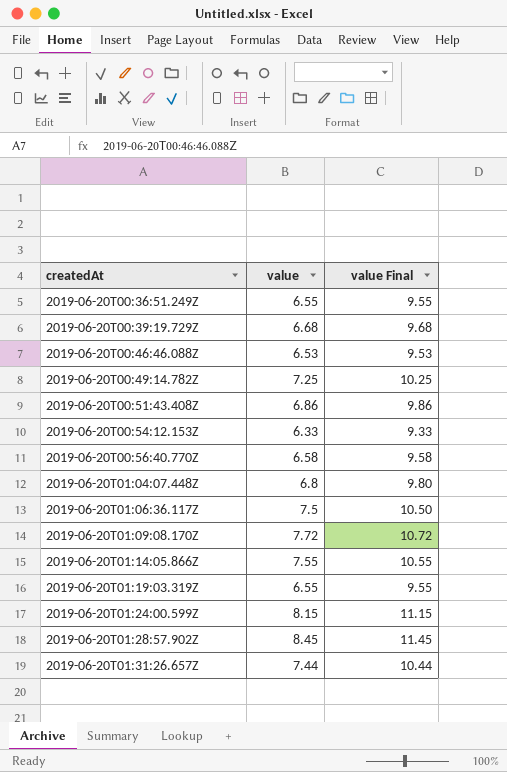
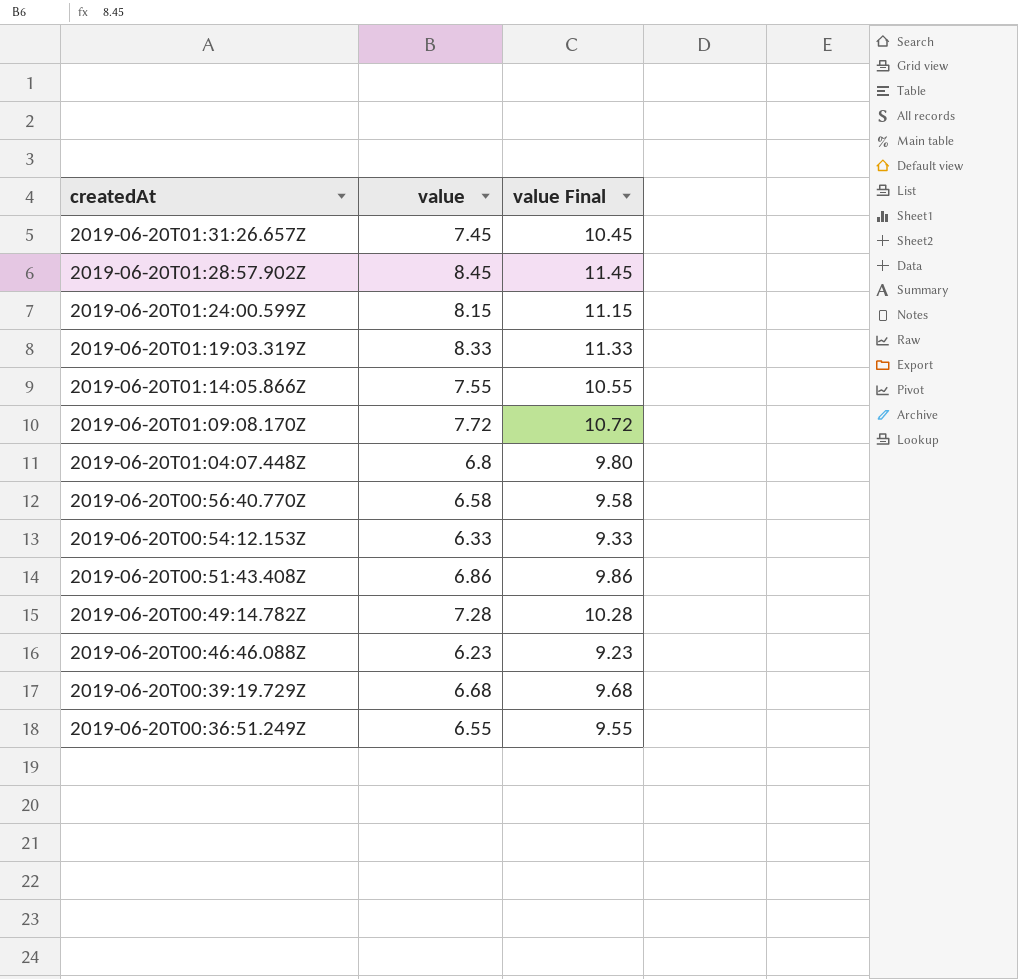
row order: createdAt ascending -> createdAt descending
row 2019-06-20T01:06:36.117Z: 7.5 | 10.50 -> none
2019-06-20T01:31:26.657Z | value: 7.44 -> 7.45
2019-06-20T01:31:26.657Z | value Final: 10.44 -> 10.45
2019-06-20T01:19:03.319Z | value: 6.55 -> 8.33
2019-06-20T01:19:03.319Z | value Final: 9.55 -> 11.33
2019-06-20T00:49:14.782Z | value: 7.25 -> 7.28
2019-06-20T00:49:14.782Z | value Final: 10.25 -> 10.28
2019-06-20T00:46:46.088Z | value: 6.53 -> 6.23
2019-06-20T00:46:46.088Z | value Final: 9.53 -> 9.23

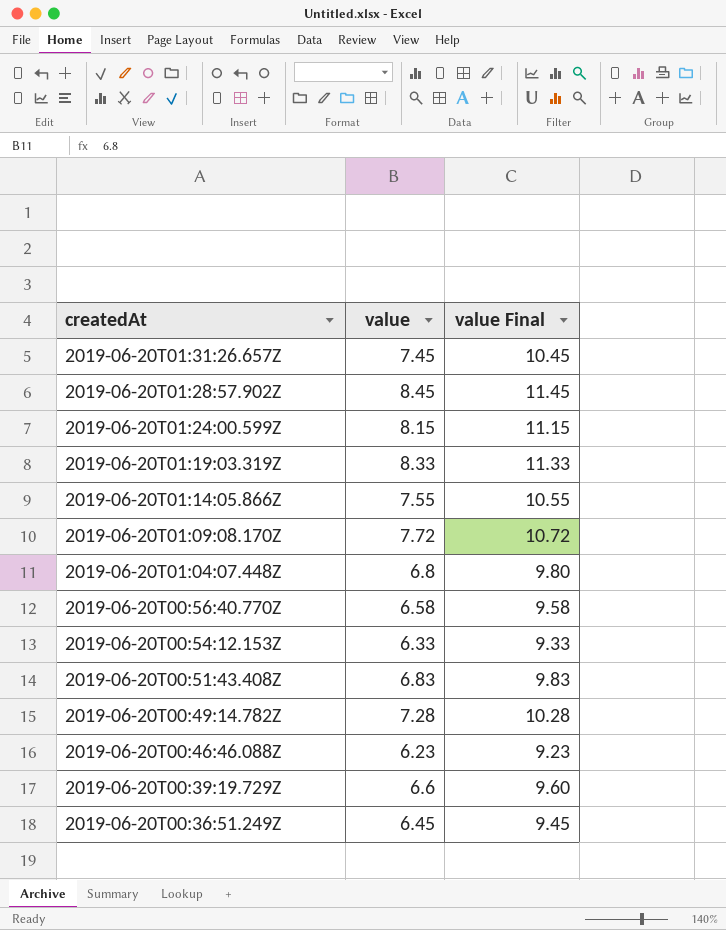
2019-06-20T00:51:43.408Z | value: 6.86 -> 6.83
2019-06-20T00:51:43.408Z | value Final: 9.86 -> 9.83
2019-06-20T00:39:19.729Z | value: 6.68 -> 6.6
2019-06-20T00:39:19.729Z | value Final: 9.68 -> 9.60
2019-06-20T00:36:51.249Z | value: 6.55 -> 6.45
2019-06-20T00:36:51.249Z | value Final: 9.55 -> 9.45

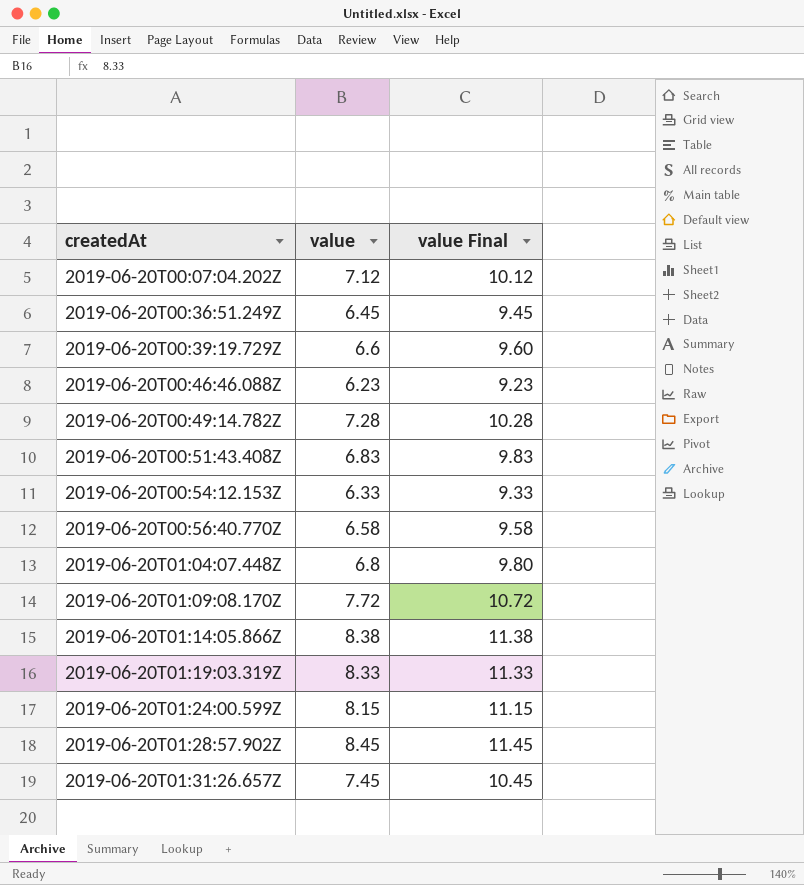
row order: createdAt descending -> createdAt ascending
row 2019-06-20T00:07:04.202Z: none -> 7.12 | 10.12
2019-06-20T01:14:05.866Z | value: 7.55 -> 8.38
2019-06-20T01:14:05.866Z | value Final: 10.55 -> 11.38

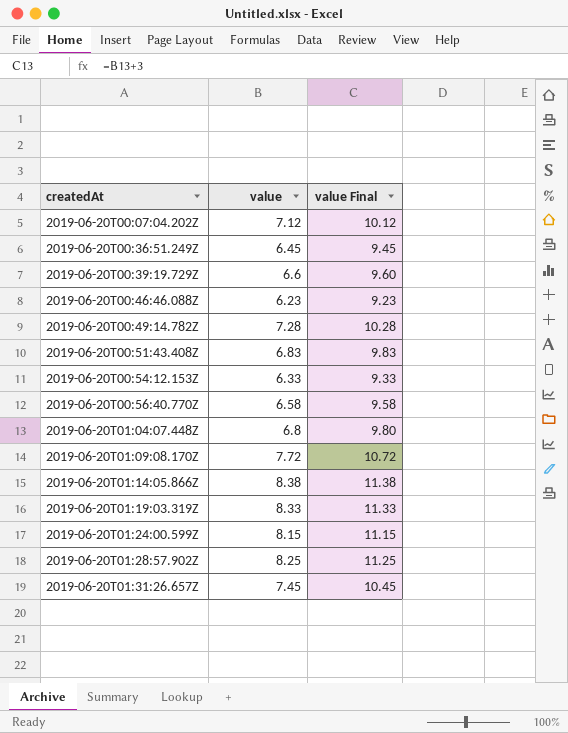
2019-06-20T01:28:57.902Z | value: 8.45 -> 8.25
2019-06-20T01:28:57.902Z | value Final: 11.45 -> 11.25

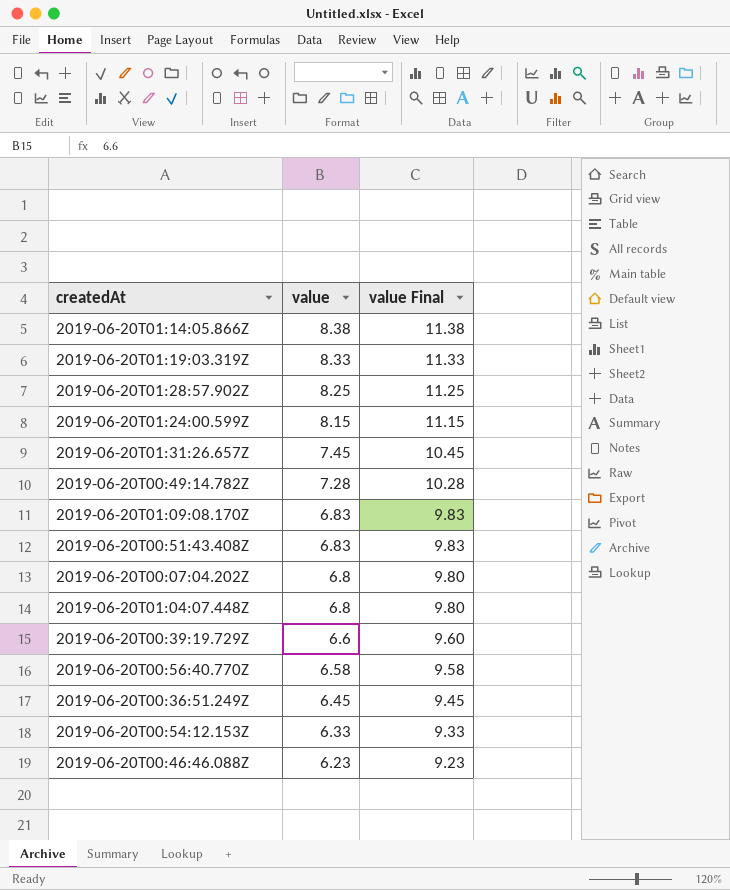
row order: createdAt ascending -> value descending
2019-06-20T01:09:08.170Z | value: 7.72 -> 6.83
2019-06-20T01:09:08.170Z | value Final: 10.72 -> 9.83
2019-06-20T00:07:04.202Z | value: 7.12 -> 6.8
2019-06-20T00:07:04.202Z | value Final: 10.12 -> 9.80

